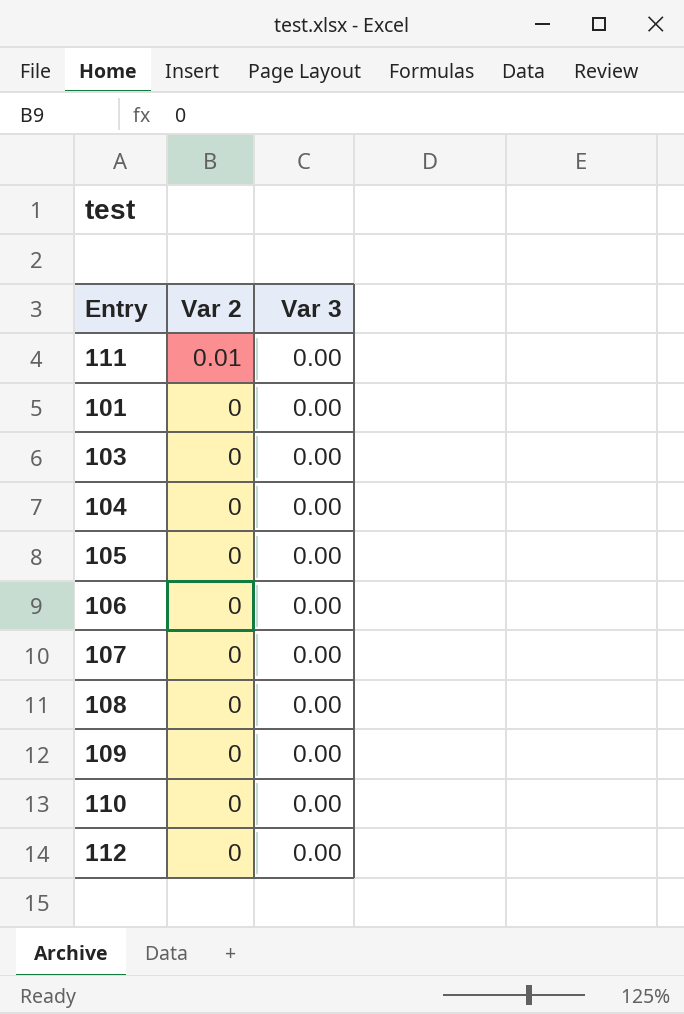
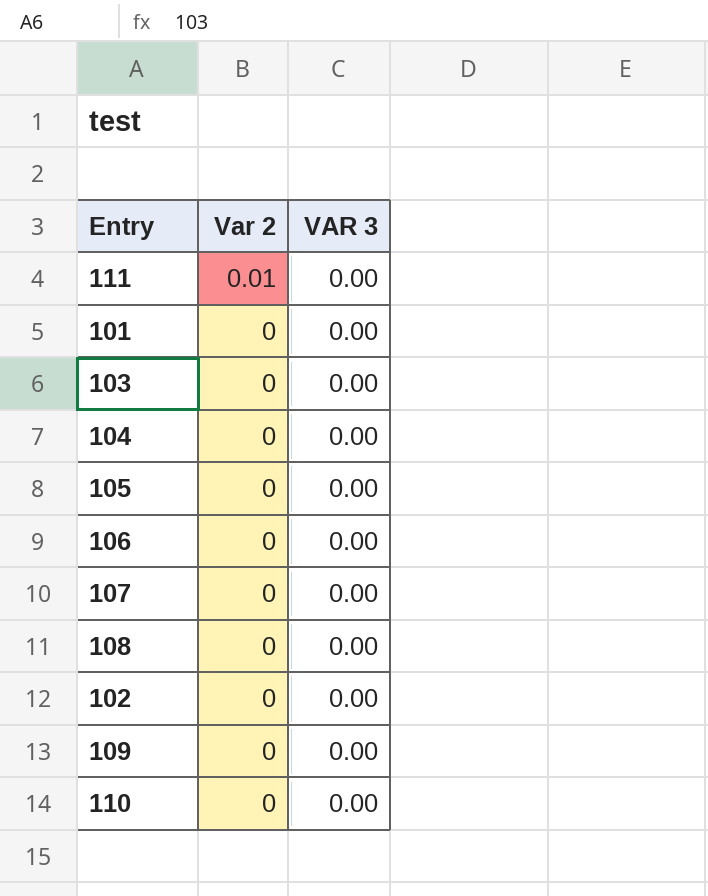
column name: Var 3 -> VAR 3
row 112: 0 | 0.00 -> none
row 102: none -> 0 | 0.00

